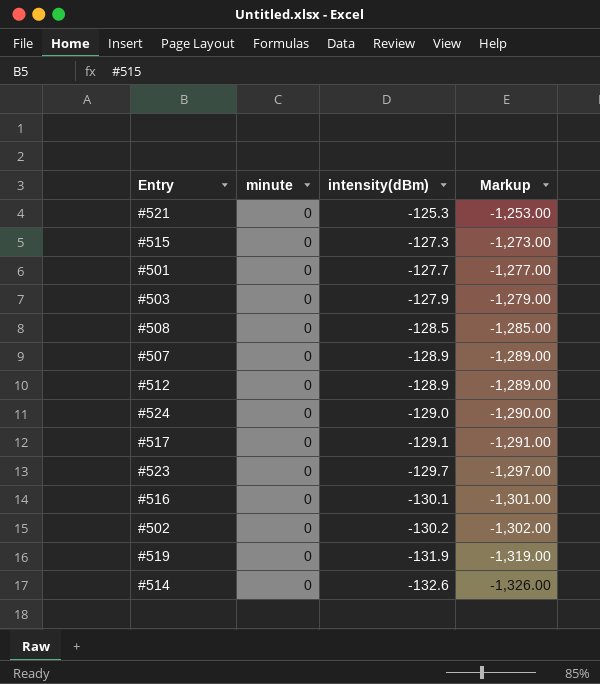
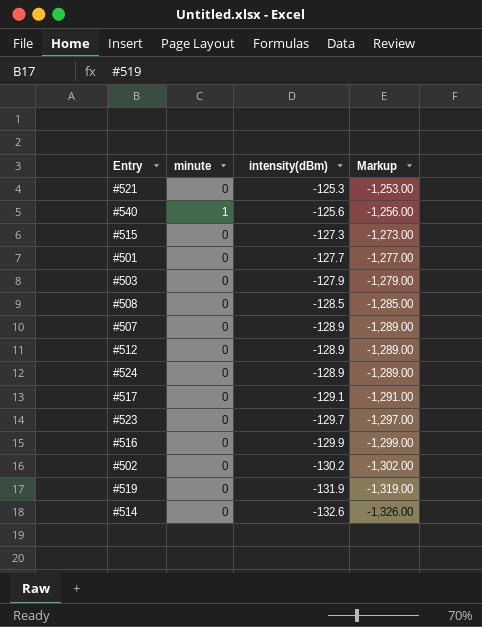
row #540: none -> 1 | -125.6 | -1,256.00
#524 | intensity(dBm): -129.0 -> -128.9
#524 | Markup: -1,290.00 -> -1,289.00
#516 | intensity(dBm): -130.1 -> -129.9
#516 | Markup: -1,301.00 -> -1,299.00

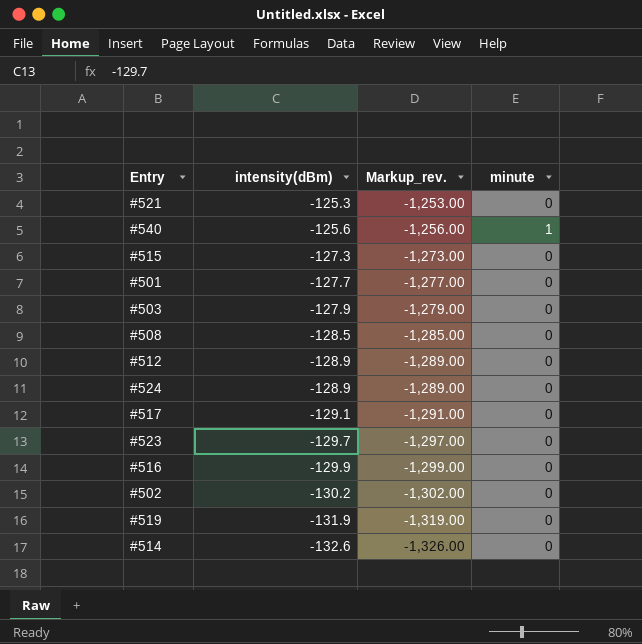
column name: Markup -> Markup_rev.
column minute | position: 2 -> 4
row #507: 0 | -128.9 | -1,289.00 -> none

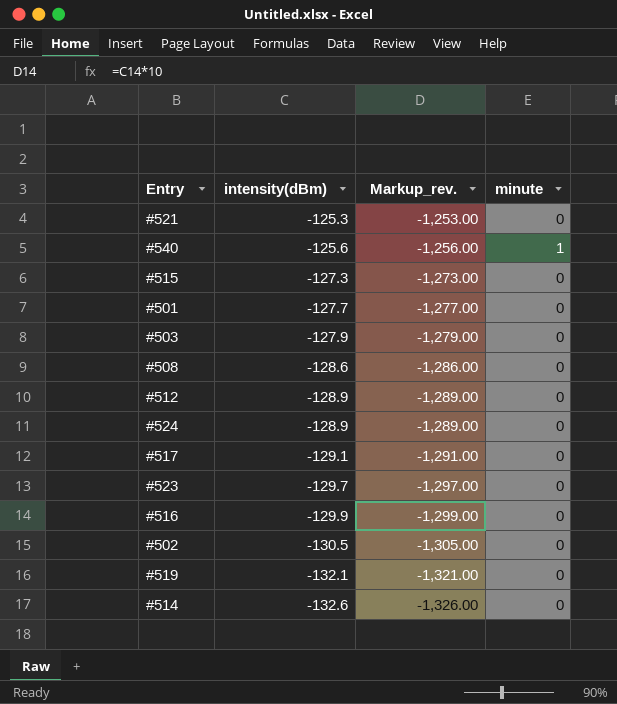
#508 | intensity(dBm): -128.5 -> -128.6
#508 | Markup_rev.: -1,285.00 -> -1,286.00
#502 | intensity(dBm): -130.2 -> -130.5
#502 | Markup_rev.: -1,302.00 -> -1,305.00
#519 | intensity(dBm): -131.9 -> -132.1
#519 | Markup_rev.: -1,319.00 -> -1,321.00

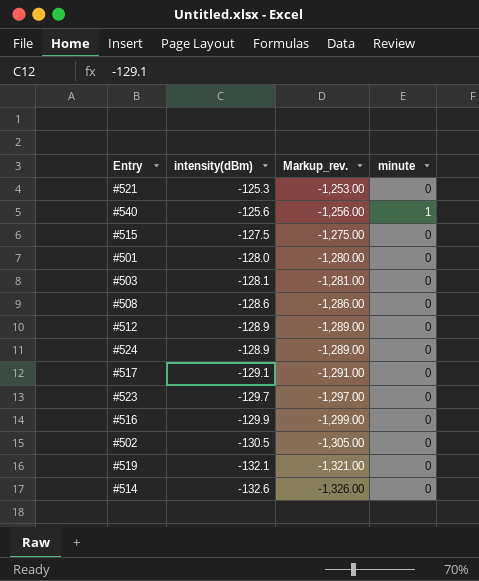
#515 | intensity(dBm): -127.3 -> -127.5
#515 | Markup_rev.: -1,273.00 -> -1,275.00
#501 | intensity(dBm): -127.7 -> -128.0
#501 | Markup_rev.: -1,277.00 -> -1,280.00
#503 | intensity(dBm): -127.9 -> -128.1
#503 | Markup_rev.: -1,279.00 -> -1,281.00

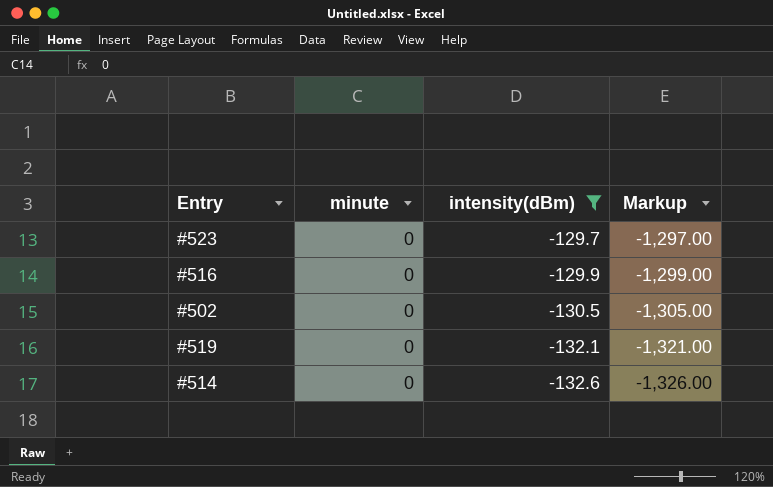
filter: none -> intensity(dBm) <= -129.7
column minute | position: 4 -> 2
column name: Markup_rev. -> Markup

